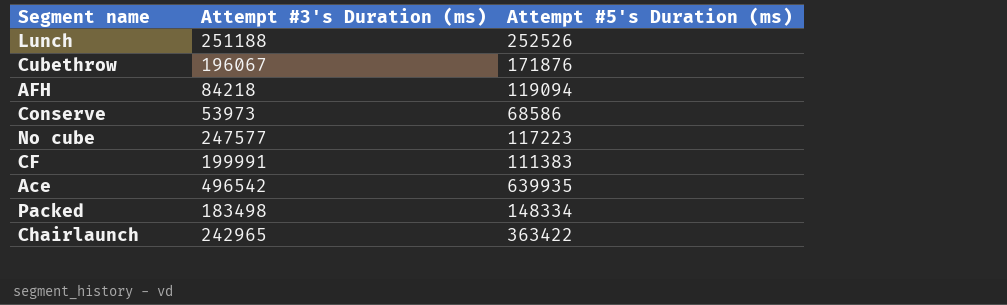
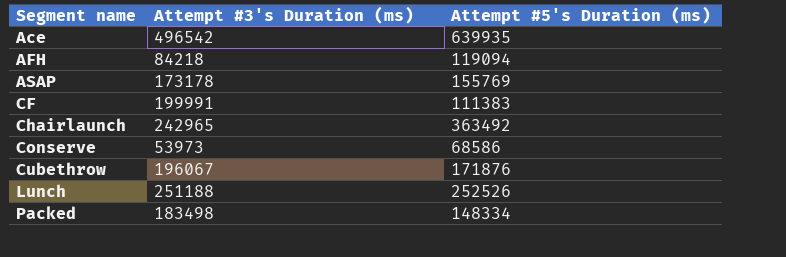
row order: none -> Segment name ascending
row No cube: 247577 | 117223 -> none
row ASAP: none -> 173178 | 155769
Chairlaunch | Attempt #5's Duration (ms): 363422 -> 363492

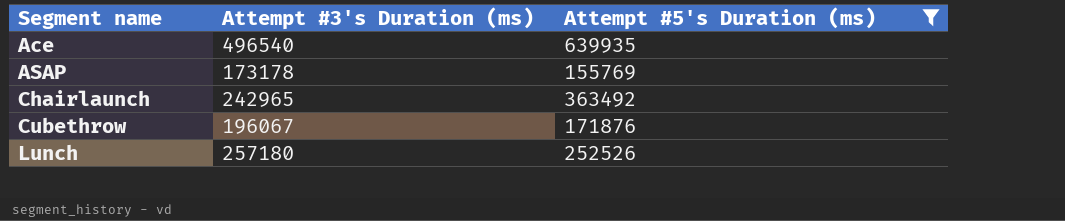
filter: none -> Attempt #5's Duration (ms) >= 155769
Ace | Attempt #3's Duration (ms): 496542 -> 496540
Lunch | Attempt #3's Duration (ms): 251188 -> 257180

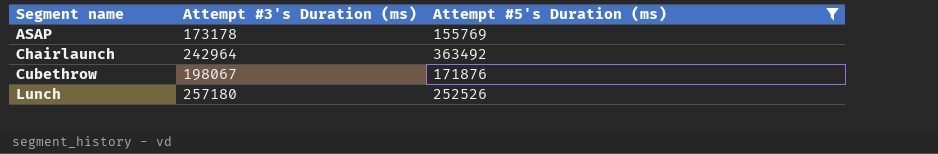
row Ace: 496540 | 639935 -> none
Chairlaunch | Attempt #3's Duration (ms): 242965 -> 242964
Cubethrow | Attempt #3's Duration (ms): 196067 -> 198067

